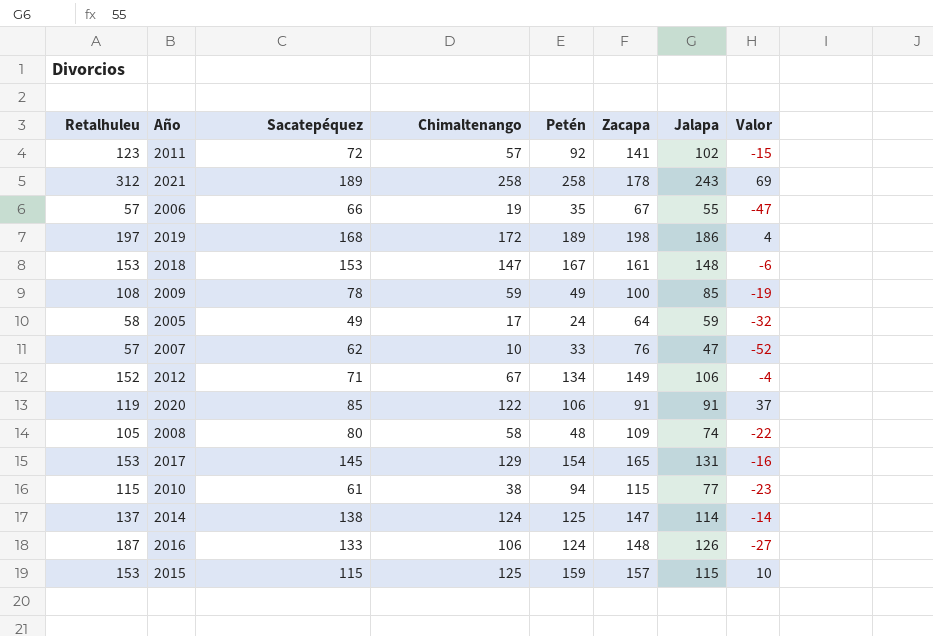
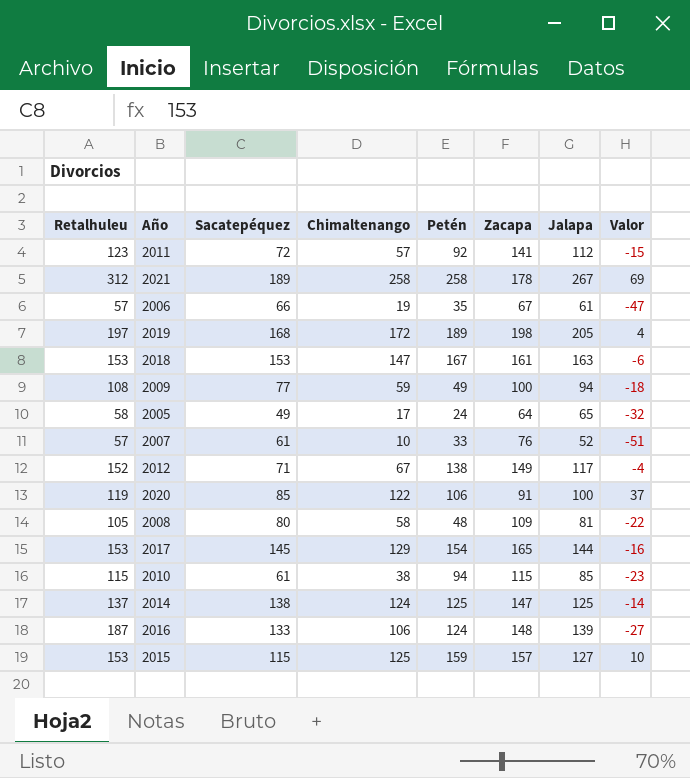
2011 | Jalapa: 102 -> 112
2021 | Jalapa: 243 -> 267
2006 | Jalapa: 55 -> 61
2019 | Jalapa: 186 -> 205
2018 | Jalapa: 148 -> 163
2009 | Sacatepéquez: 78 -> 77
2009 | Jalapa: 85 -> 94
2009 | Valor: -19 -> -18
2005 | Jalapa: 59 -> 65
2007 | Sacatepéquez: 62 -> 61
2007 | Jalapa: 47 -> 52
2007 | Valor: -52 -> -51
2012 | Petén: 134 -> 138
2012 | Jalapa: 106 -> 117
2020 | Jalapa: 91 -> 100
2008 | Jalapa: 74 -> 81
2017 | Jalapa: 131 -> 144
2010 | Jalapa: 77 -> 85
2014 | Jalapa: 114 -> 125
2016 | Jalapa: 126 -> 139
2015 | Jalapa: 115 -> 127

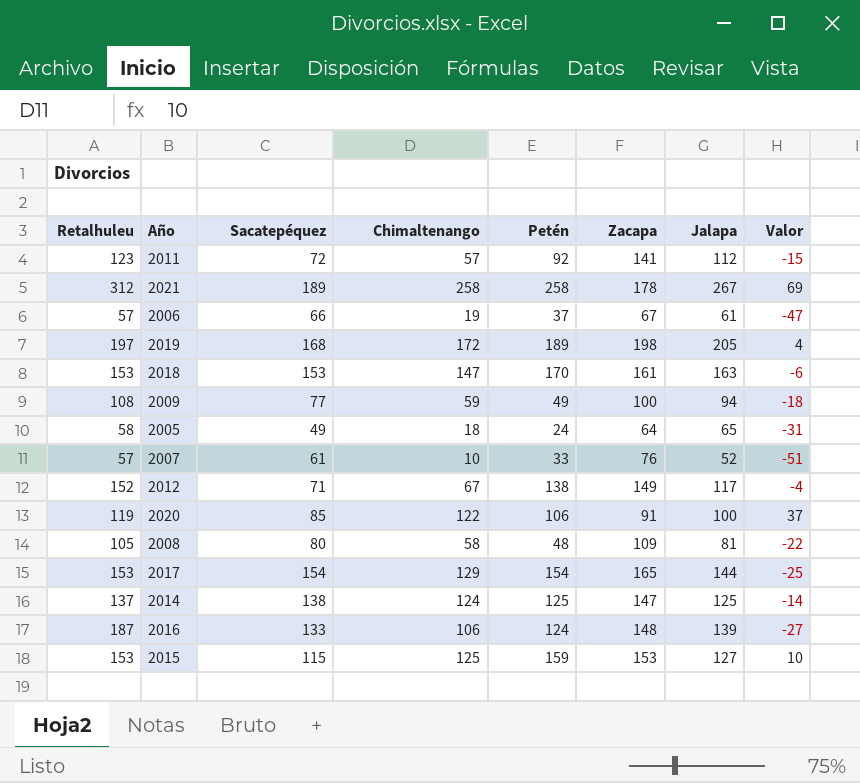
row 2010: 115 | 61 | 38 | 94 | 115 | 85 | -23 -> none
2006 | Petén: 35 -> 37
2018 | Petén: 167 -> 170
2005 | Chimaltenango: 17 -> 18
2005 | Valor: -32 -> -31
2017 | Sacatepéquez: 145 -> 154
2017 | Valor: -16 -> -25
2015 | Zacapa: 157 -> 153

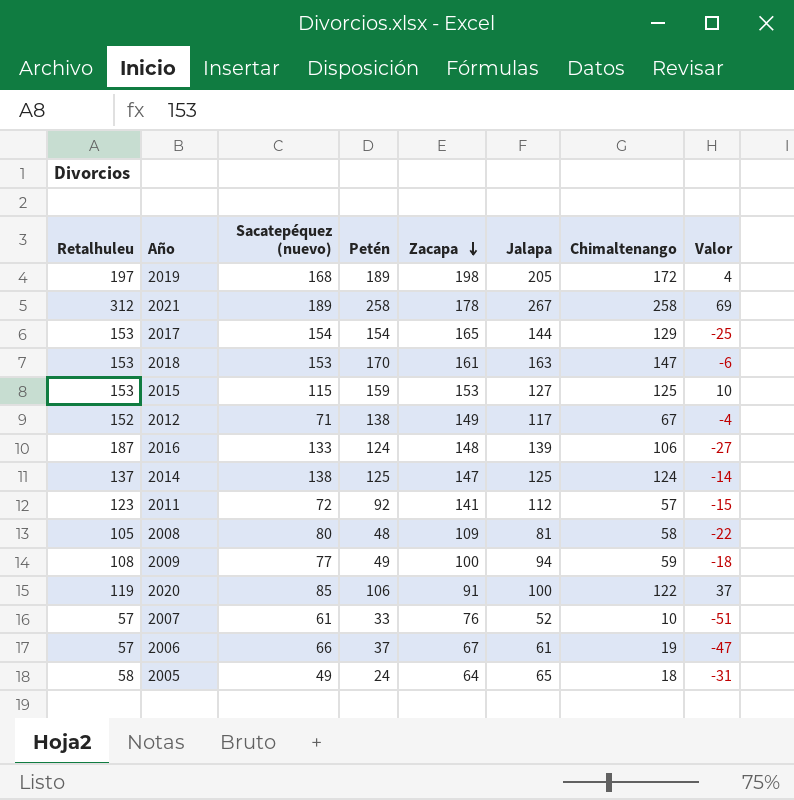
row order: none -> Zacapa descending
column name: Sacatepéquez -> Sacatepéquez (nuevo)
column Chimaltenango | position: 4 -> 7

